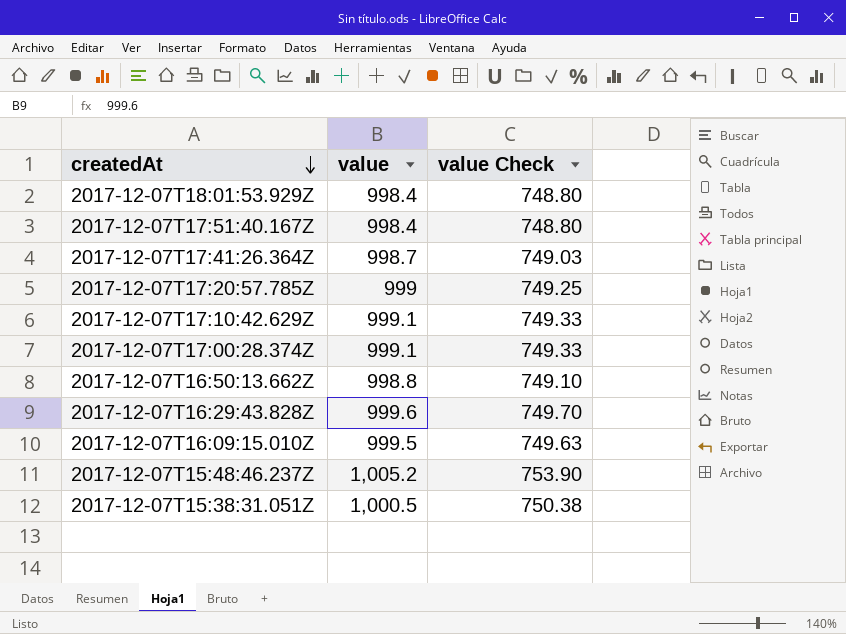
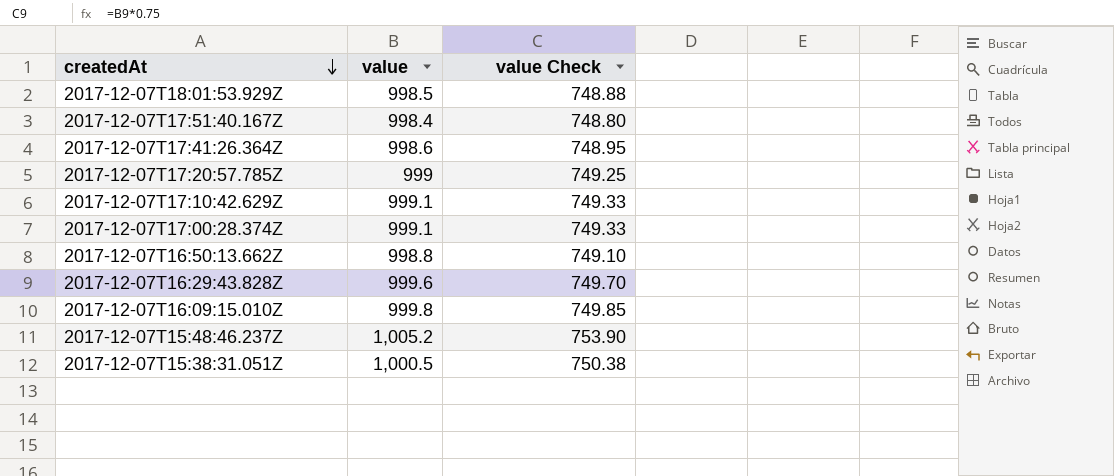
2017-12-07T18:01:53.929Z | value: 998.4 -> 998.5
2017-12-07T18:01:53.929Z | value Check: 748.80 -> 748.88
2017-12-07T17:41:26.364Z | value: 998.7 -> 998.6
2017-12-07T17:41:26.364Z | value Check: 749.03 -> 748.95
2017-12-07T16:09:15.010Z | value: 999.5 -> 999.8
2017-12-07T16:09:15.010Z | value Check: 749.63 -> 749.85

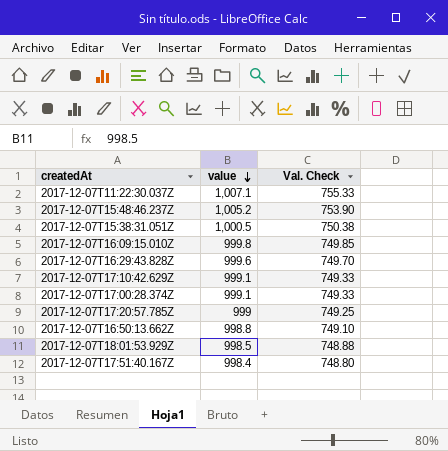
row order: createdAt descending -> value descending
column name: value Check -> Val. Check
row 2017-12-07T17:41:26.364Z: 998.6 | 748.95 -> none
row 2017-12-07T11:22:30.037Z: none -> 1,007.1 | 755.33

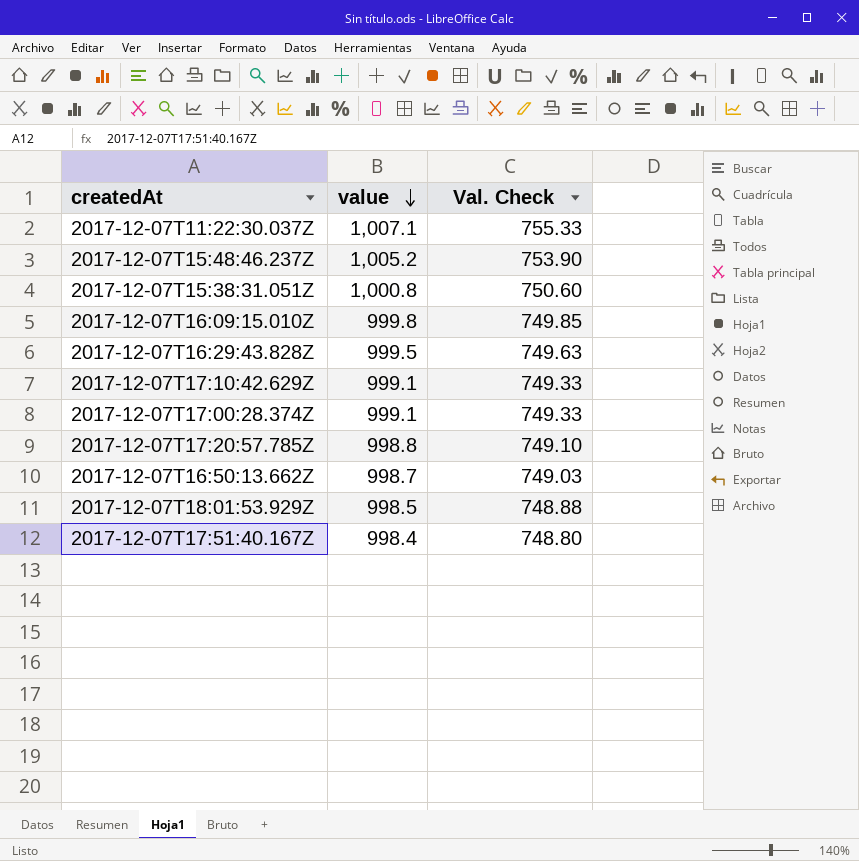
2017-12-07T15:38:31.051Z | value: 1,000.5 -> 1,000.8
2017-12-07T15:38:31.051Z | Val. Check: 750.38 -> 750.60
2017-12-07T16:29:43.828Z | value: 999.6 -> 999.5
2017-12-07T16:29:43.828Z | Val. Check: 749.70 -> 749.63
2017-12-07T17:20:57.785Z | value: 999 -> 998.8
2017-12-07T17:20:57.785Z | Val. Check: 749.25 -> 749.10
2017-12-07T16:50:13.662Z | value: 998.8 -> 998.7
2017-12-07T16:50:13.662Z | Val. Check: 749.10 -> 749.03

